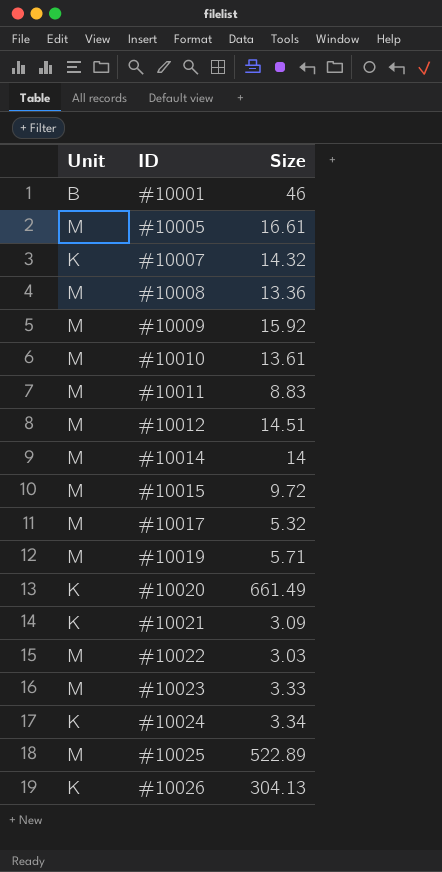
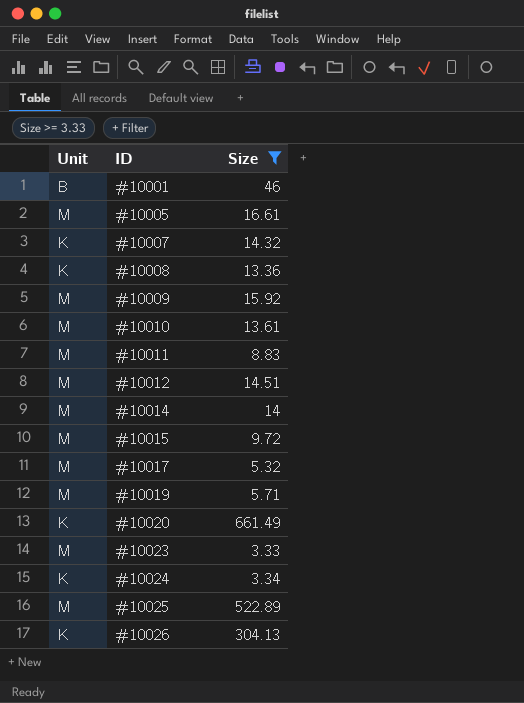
filter: none -> Size >= 3.33
#10008 | Unit: M -> K

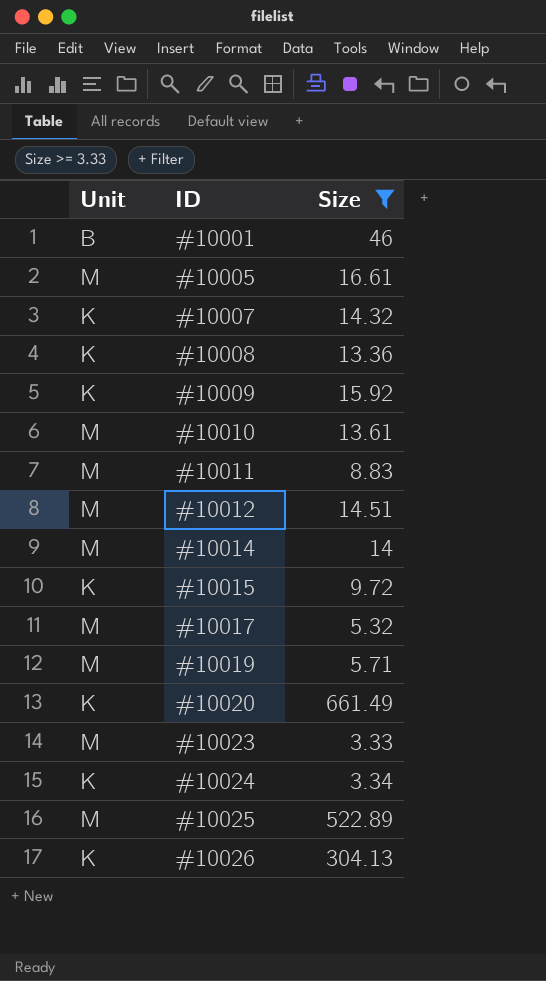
#10009 | Unit: M -> K
#10015 | Unit: M -> K

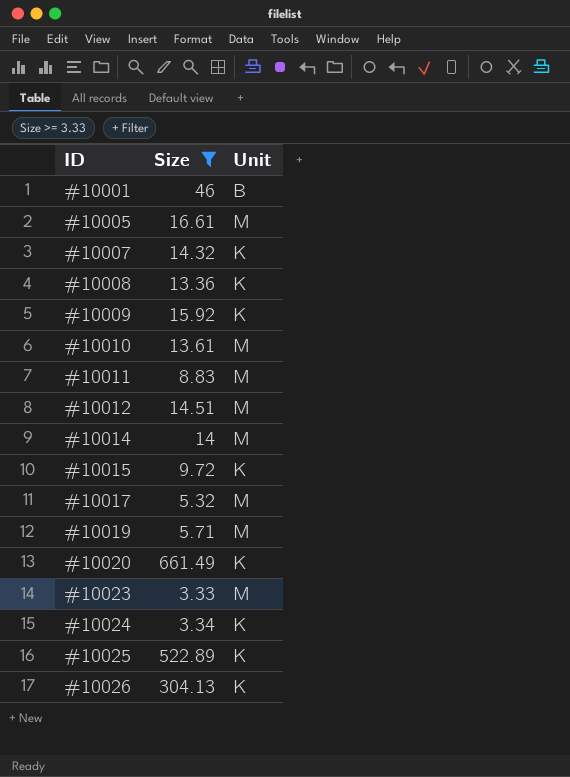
column Unit | position: 1 -> 3
#10025 | Unit: M -> K

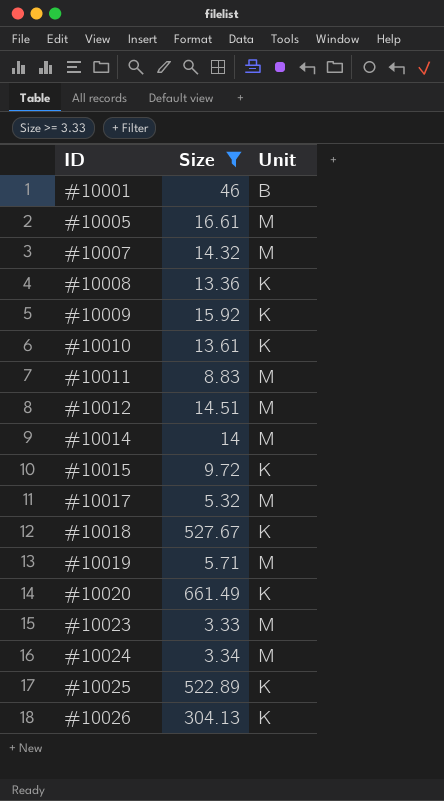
#10007 | Unit: K -> M
#10010 | Unit: M -> K
row #10018: none -> 527.67 | K
#10024 | Unit: K -> M

